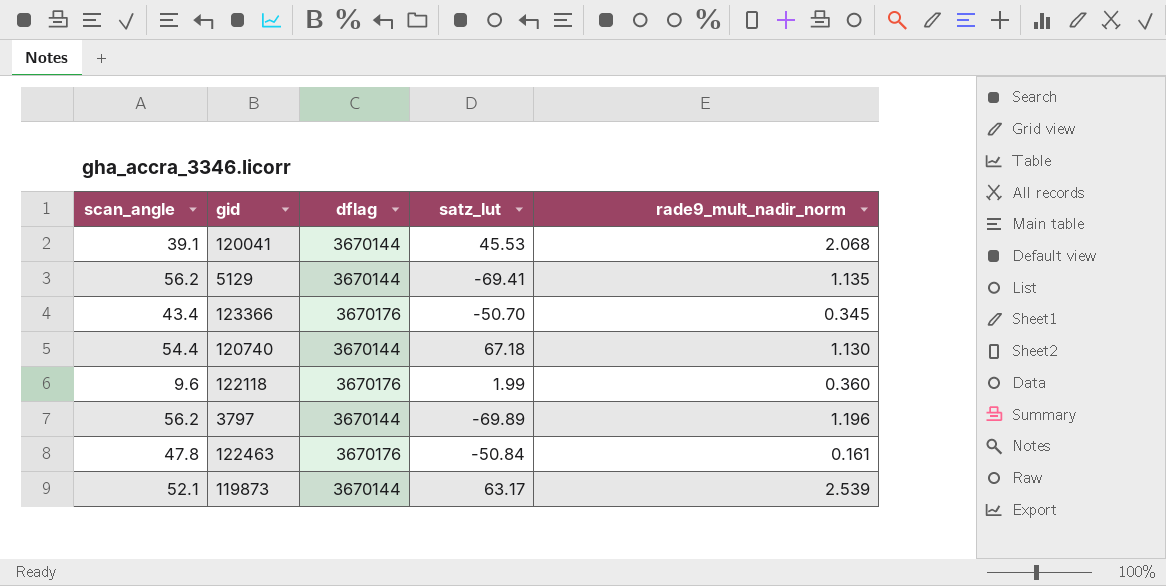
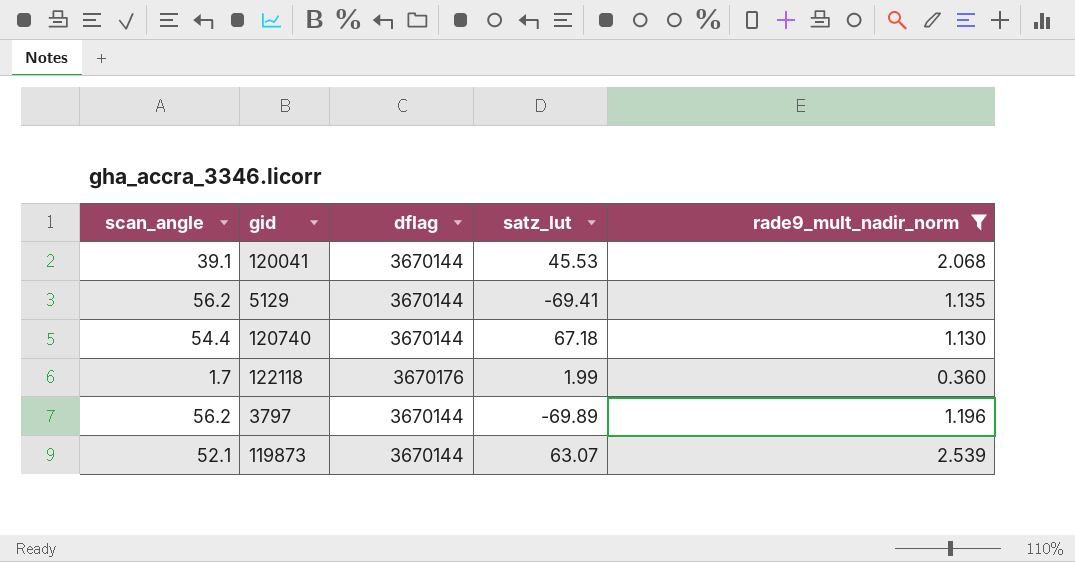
filter: none -> rade9_mult_nadir_norm >= 0.360
122118 | scan_angle: 9.6 -> 1.7
119873 | satz_lut: 63.17 -> 63.07

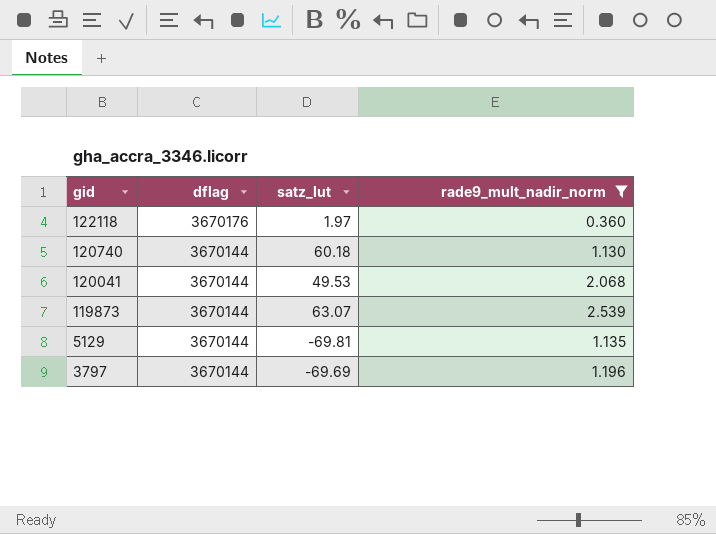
row order: none -> gid descending
column scan_angle | position: 1 -> none
122118 | satz_lut: 1.99 -> 1.97
120740 | satz_lut: 67.18 -> 60.18
120041 | satz_lut: 45.53 -> 49.53
5129 | satz_lut: -69.41 -> -69.81
3797 | satz_lut: -69.89 -> -69.69

